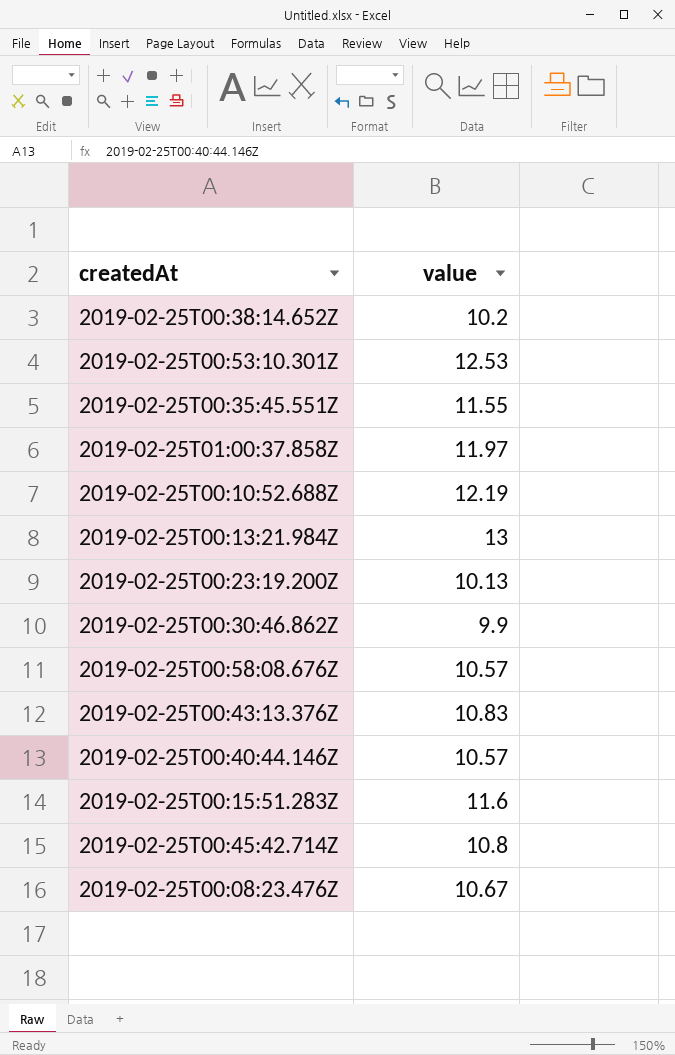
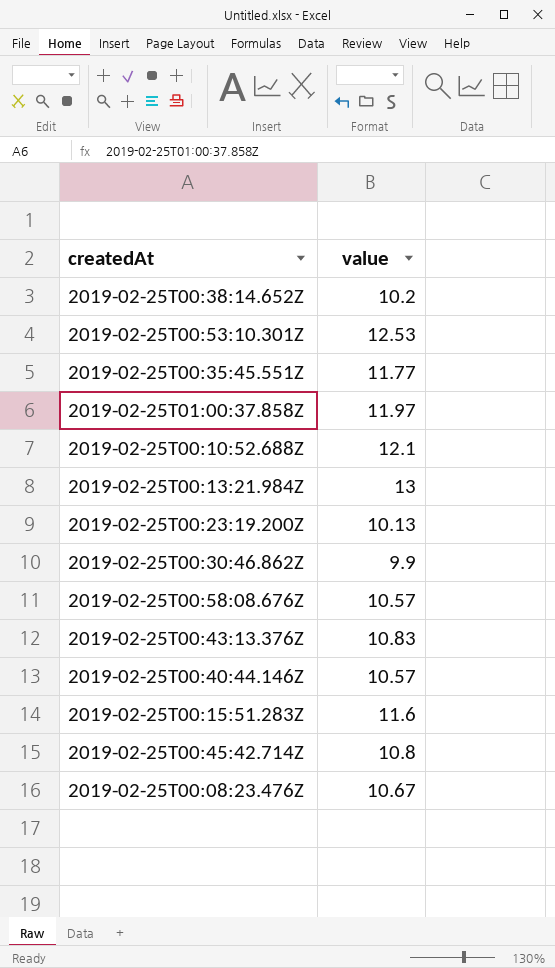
2019-02-25T00:35:45.551Z | value: 11.55 -> 11.77
2019-02-25T00:10:52.688Z | value: 12.19 -> 12.1

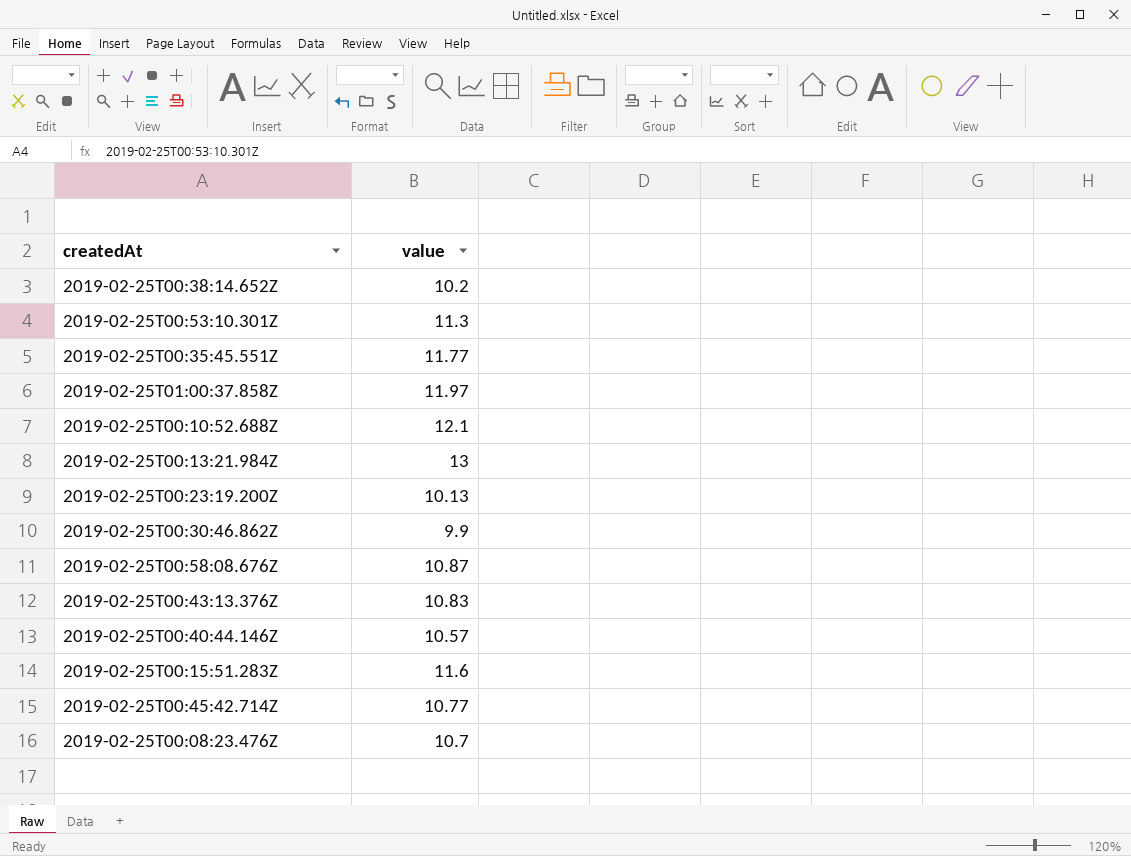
2019-02-25T00:53:10.301Z | value: 12.53 -> 11.3
2019-02-25T00:58:08.676Z | value: 10.57 -> 10.87
2019-02-25T00:45:42.714Z | value: 10.8 -> 10.77
2019-02-25T00:08:23.476Z | value: 10.67 -> 10.7

